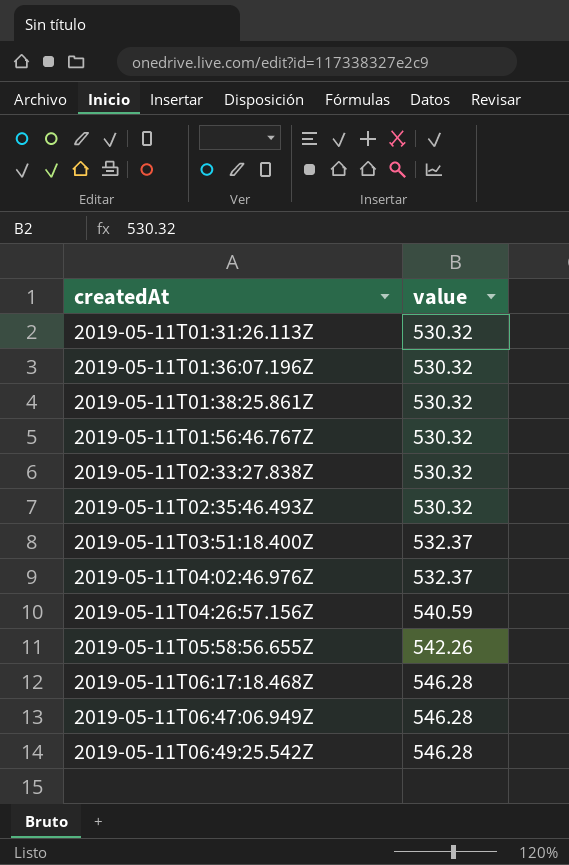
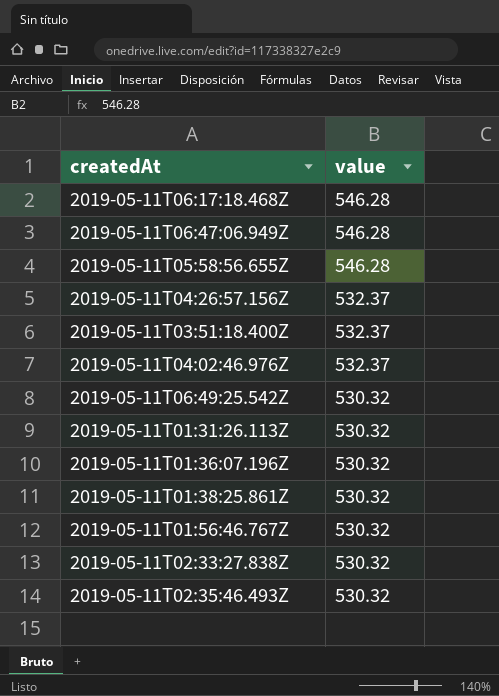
row order: createdAt ascending -> value descending
2019-05-11T05:58:56.655Z | value: 542.26 -> 546.28
2019-05-11T04:26:57.156Z | value: 540.59 -> 532.37
2019-05-11T06:49:25.542Z | value: 546.28 -> 530.32

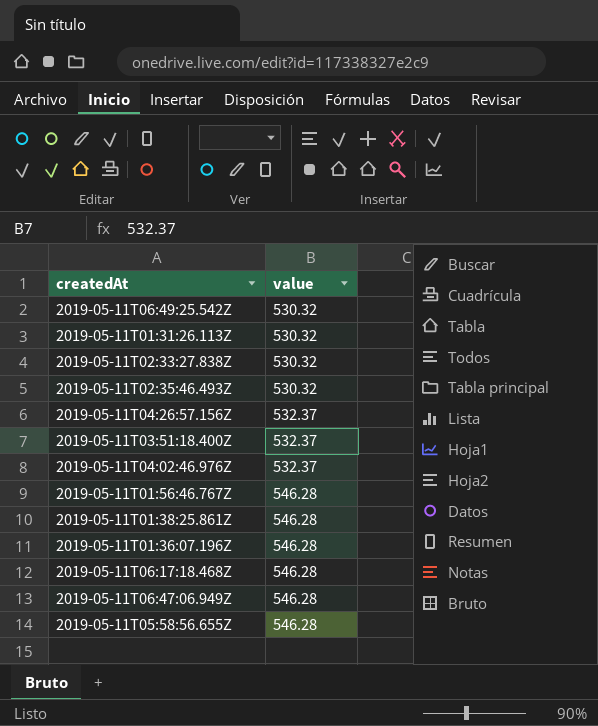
row order: value descending -> value ascending
2019-05-11T01:56:46.767Z | value: 530.32 -> 546.28
2019-05-11T01:38:25.861Z | value: 530.32 -> 546.28
2019-05-11T01:36:07.196Z | value: 530.32 -> 546.28

